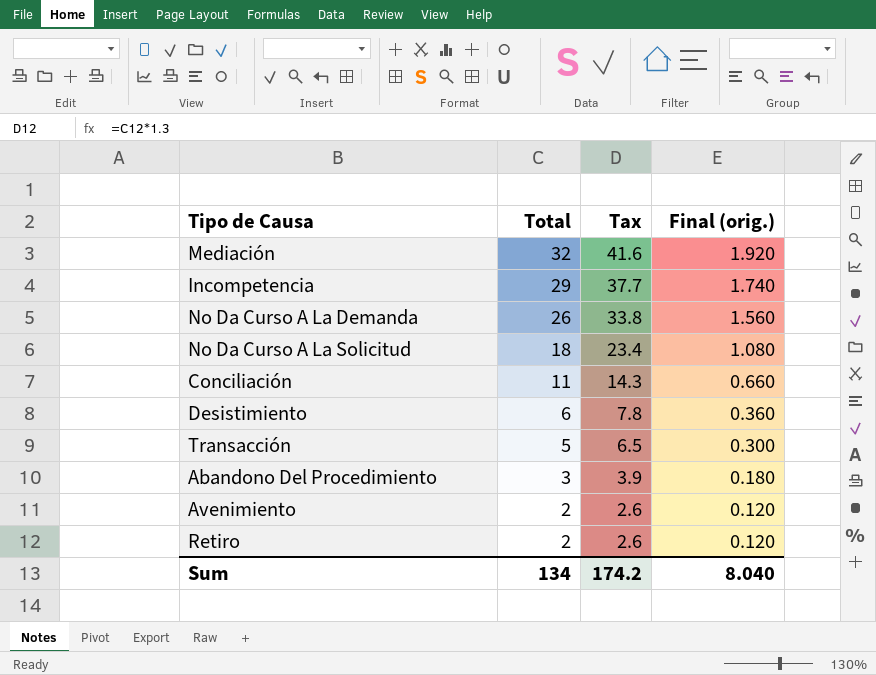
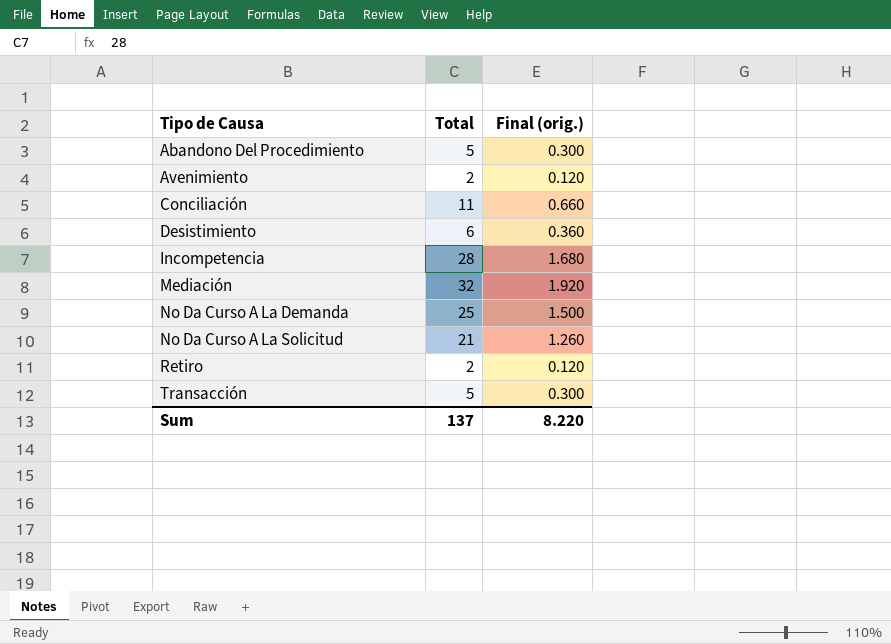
row order: Total descending -> Tipo de Causa ascending
column Tax | formula: [Total] * 1.3 -> none
Abandono Del Procedimiento | Total: 3 -> 5
Abandono Del Procedimiento | Final (orig.): 0.180 -> 0.300
Incompetencia | Total: 29 -> 28
Incompetencia | Final (orig.): 1.740 -> 1.680
No Da Curso A La Demanda | Total: 26 -> 25
No Da Curso A La Demanda | Final (orig.): 1.560 -> 1.500
No Da Curso A La Solicitud | Total: 18 -> 21
No Da Curso A La Solicitud | Final (orig.): 1.080 -> 1.260
Sum | Total: 134 -> 137
Sum | Final (orig.): 8.040 -> 8.220

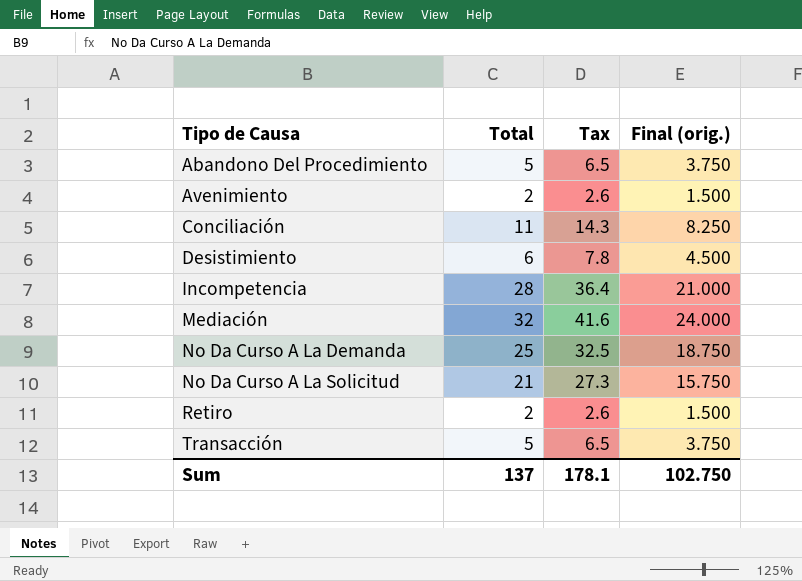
column Tax | formula: none -> [Total] * 1.3
column Final (orig.) | formula: [Total] * 0.06 -> [Total] * 0.75
Sum | Final (orig.): 8.220 -> 102.750

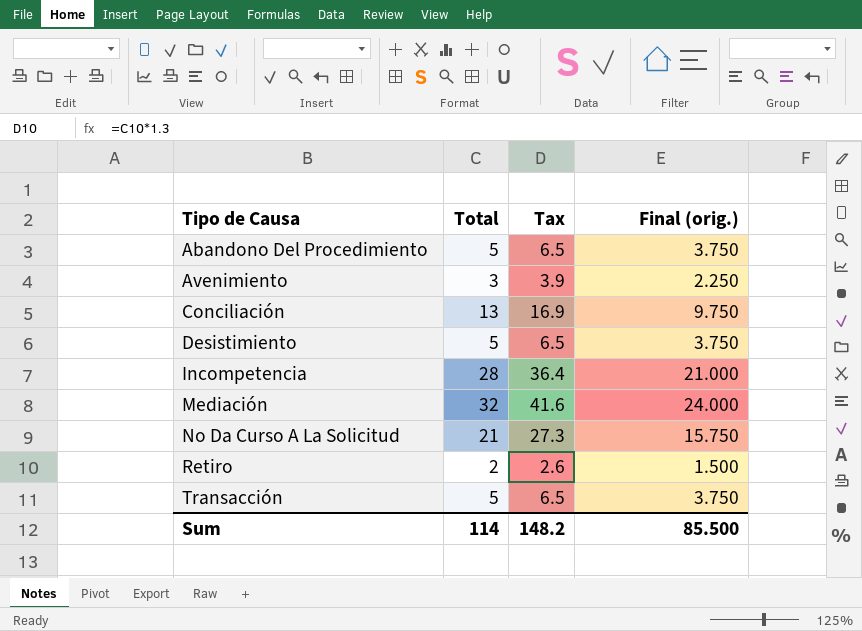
row No Da Curso A La Demanda: 25 | 32.5 | 18.750 -> none
Avenimiento | Total: 2 -> 3
Avenimiento | Tax: 2.6 -> 3.9
Avenimiento | Final (orig.): 1.500 -> 2.250
Conciliación | Total: 11 -> 13
Conciliación | Tax: 14.3 -> 16.9
Conciliación | Final (orig.): 8.250 -> 9.750
Desistimiento | Total: 6 -> 5
Desistimiento | Tax: 7.8 -> 6.5
Desistimiento | Final (orig.): 4.500 -> 3.750
Sum | Total: 137 -> 114
Sum | Tax: 178.1 -> 148.2
Sum | Final (orig.): 102.750 -> 85.500

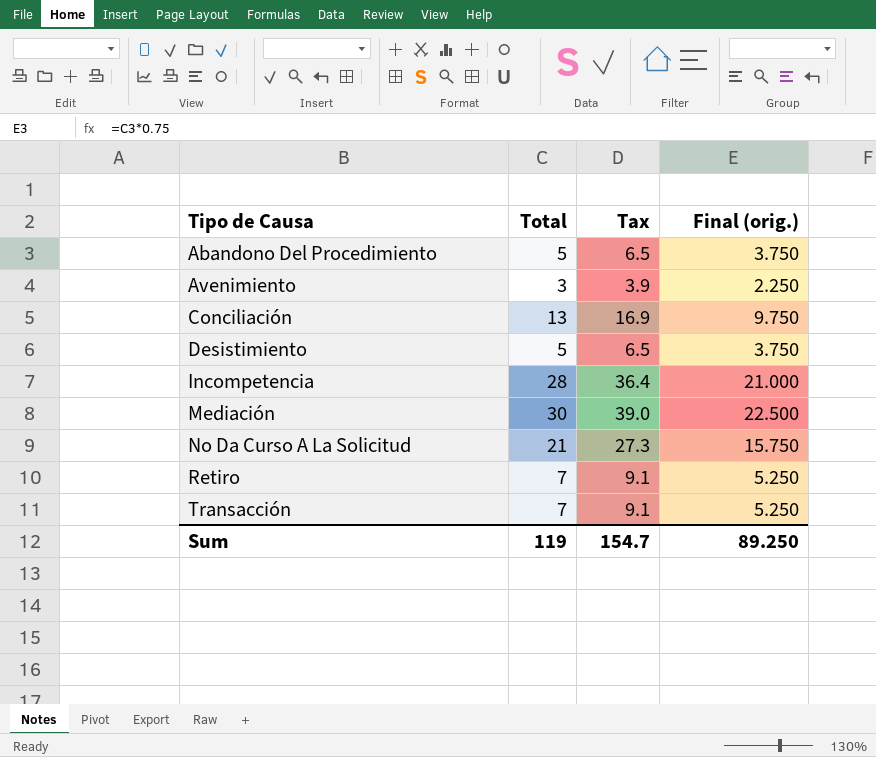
Mediación | Total: 32 -> 30
Mediación | Tax: 41.6 -> 39.0
Mediación | Final (orig.): 24.000 -> 22.500
Retiro | Total: 2 -> 7
Retiro | Tax: 2.6 -> 9.1
Retiro | Final (orig.): 1.500 -> 5.250
Transacción | Total: 5 -> 7
Transacción | Tax: 6.5 -> 9.1
Transacción | Final (orig.): 3.750 -> 5.250
Sum | Total: 114 -> 119
Sum | Tax: 148.2 -> 154.7
Sum | Final (orig.): 85.500 -> 89.250

